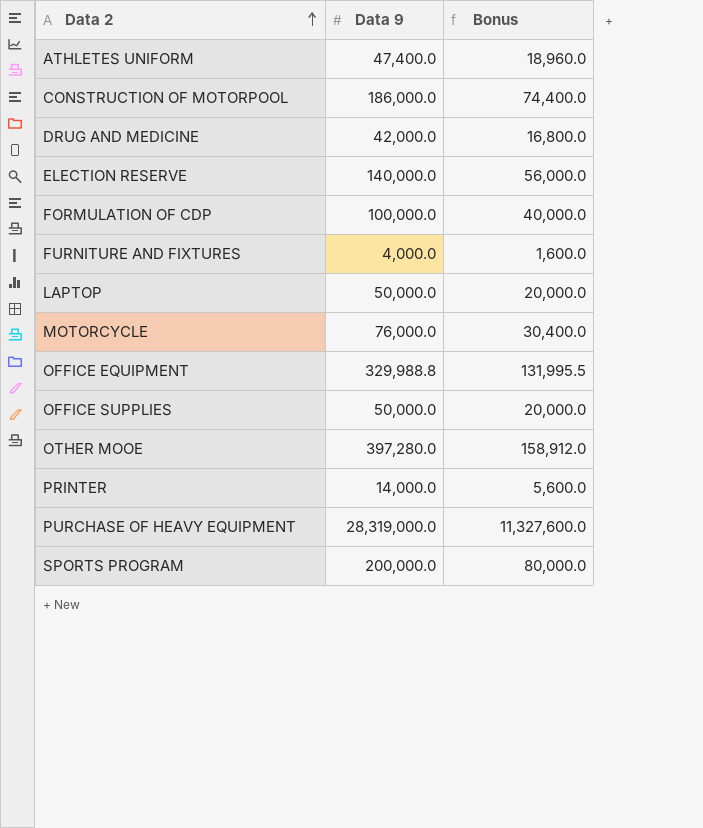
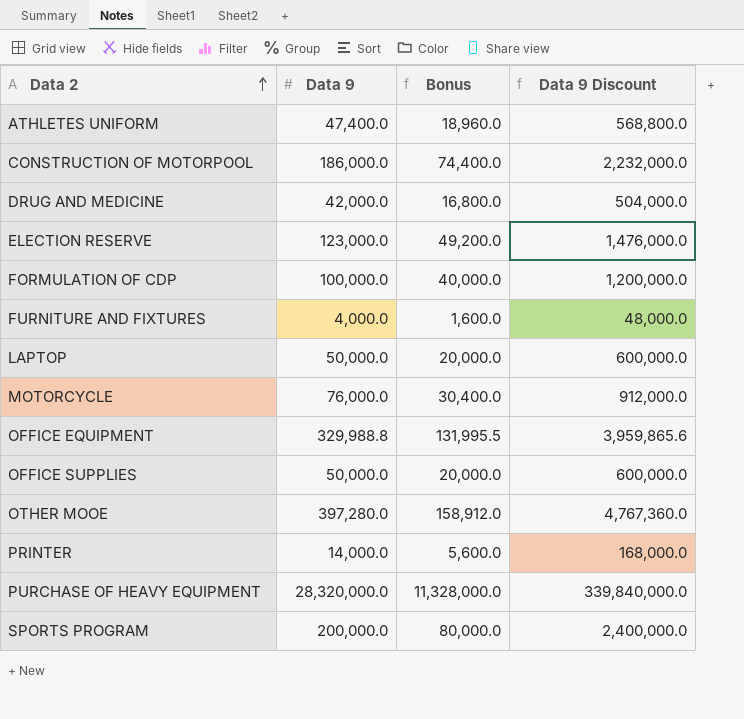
column Data 9 Discount | formula: none -> [Data 9] * 12
ELECTION RESERVE | Data 9: 140,000.0 -> 123,000.0
ELECTION RESERVE | Bonus: 56,000.0 -> 49,200.0
PURCHASE OF HEAVY EQUIPMENT | Data 9: 28,319,000.0 -> 28,320,000.0
PURCHASE OF HEAVY EQUIPMENT | Bonus: 11,327,600.0 -> 11,328,000.0

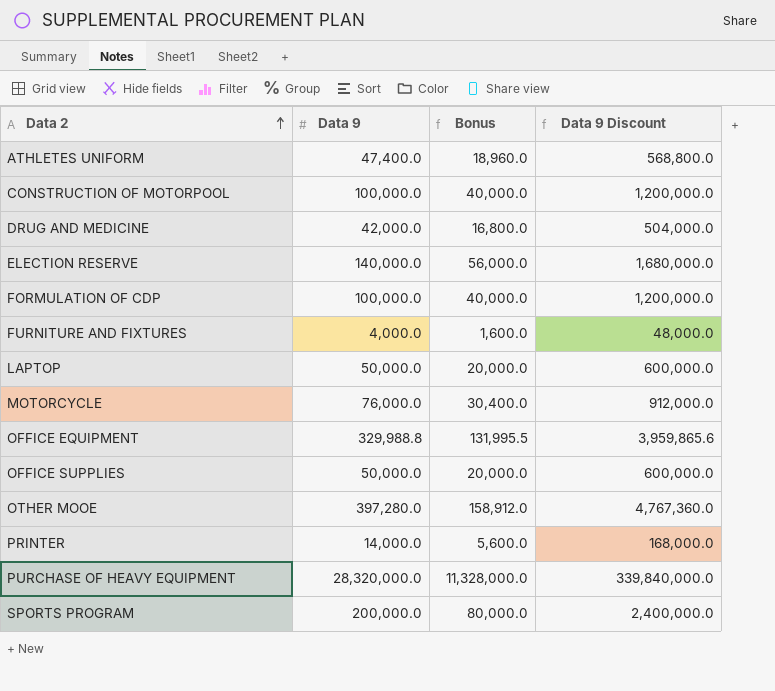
CONSTRUCTION OF MOTORPOOL | Data 9: 186,000.0 -> 100,000.0
CONSTRUCTION OF MOTORPOOL | Bonus: 74,400.0 -> 40,000.0
CONSTRUCTION OF MOTORPOOL | Data 9 Discount: 2,232,000.0 -> 1,200,000.0
ELECTION RESERVE | Data 9: 123,000.0 -> 140,000.0
ELECTION RESERVE | Bonus: 49,200.0 -> 56,000.0
ELECTION RESERVE | Data 9 Discount: 1,476,000.0 -> 1,680,000.0

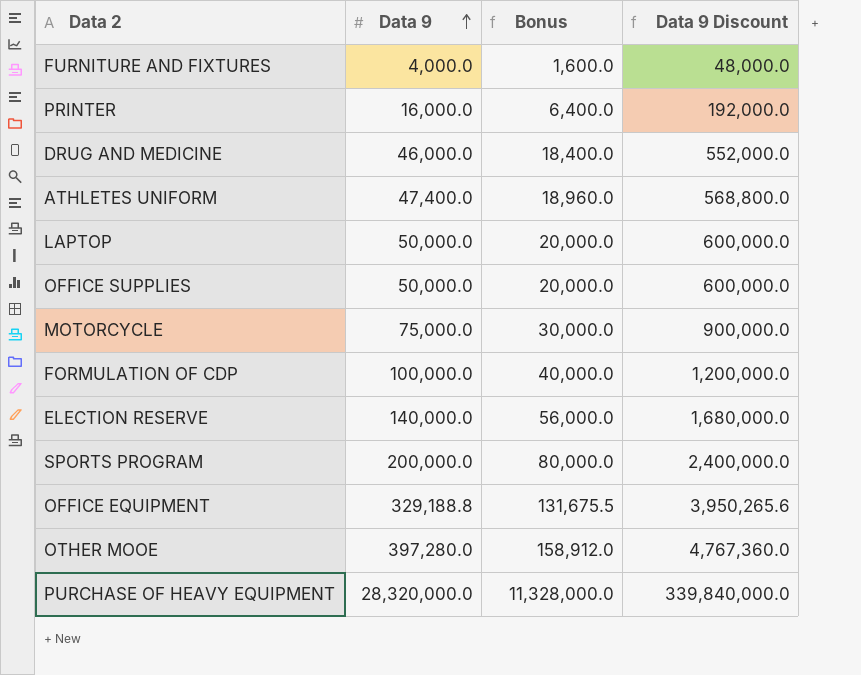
row order: Data 2 ascending -> Data 9 ascending
row CONSTRUCTION OF MOTORPOOL: 100,000.0 | 40,000.0 | 1,200,000.0 -> none
PRINTER | Data 9: 14,000.0 -> 16,000.0
PRINTER | Bonus: 5,600.0 -> 6,400.0
PRINTER | Data 9 Discount: 168,000.0 -> 192,000.0
DRUG AND MEDICINE | Data 9: 42,000.0 -> 46,000.0
DRUG AND MEDICINE | Bonus: 16,800.0 -> 18,400.0
DRUG AND MEDICINE | Data 9 Discount: 504,000.0 -> 552,000.0
MOTORCYCLE | Data 9: 76,000.0 -> 75,000.0
MOTORCYCLE | Bonus: 30,400.0 -> 30,000.0
MOTORCYCLE | Data 9 Discount: 912,000.0 -> 900,000.0
OFFICE EQUIPMENT | Data 9: 329,988.8 -> 329,188.8
OFFICE EQUIPMENT | Bonus: 131,995.5 -> 131,675.5
OFFICE EQUIPMENT | Data 9 Discount: 3,959,865.6 -> 3,950,265.6

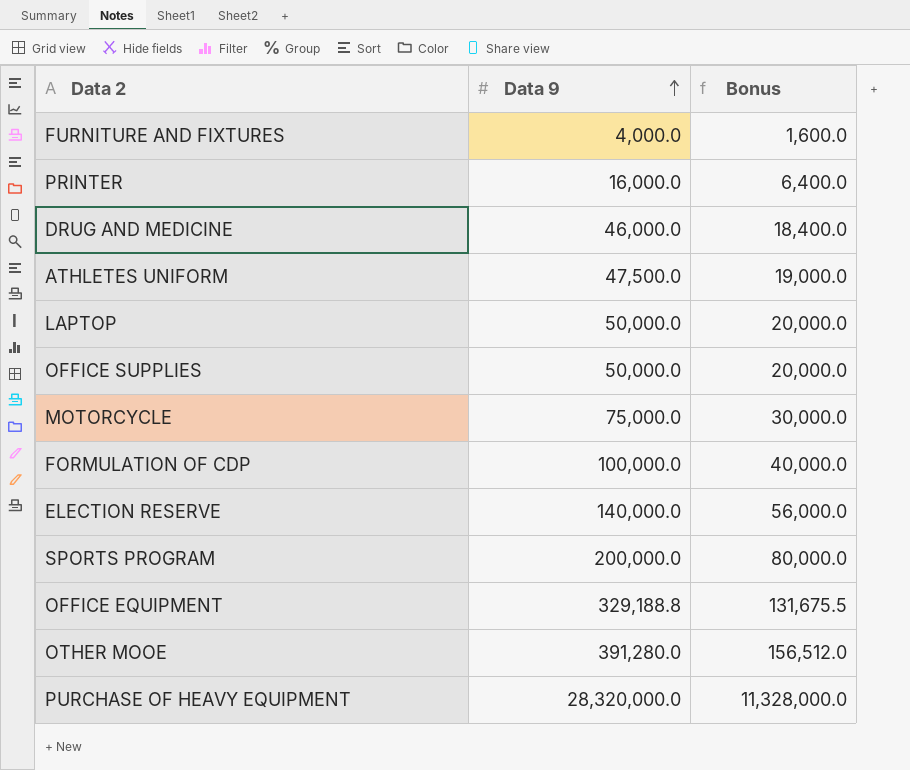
column Data 9 Discount | formula: [Data 9] * 12 -> none
ATHLETES UNIFORM | Data 9: 47,400.0 -> 47,500.0
ATHLETES UNIFORM | Bonus: 18,960.0 -> 19,000.0
OTHER MOOE | Data 9: 397,280.0 -> 391,280.0
OTHER MOOE | Bonus: 158,912.0 -> 156,512.0

